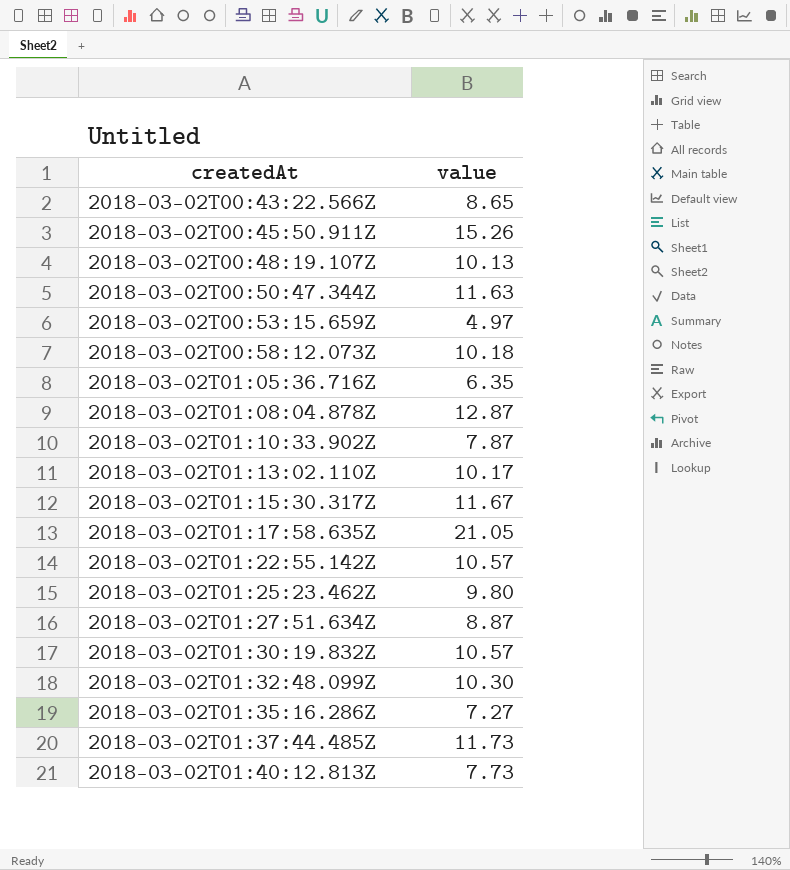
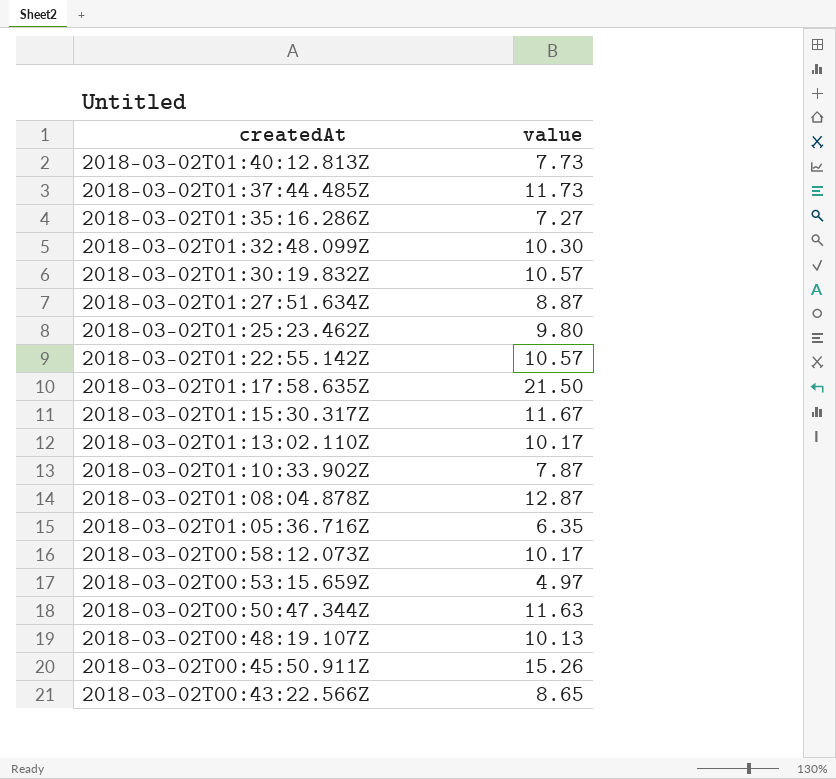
row order: createdAt ascending -> createdAt descending
2018-03-02T01:17:58.635Z | value: 21.05 -> 21.50
2018-03-02T00:58:12.073Z | value: 10.18 -> 10.17

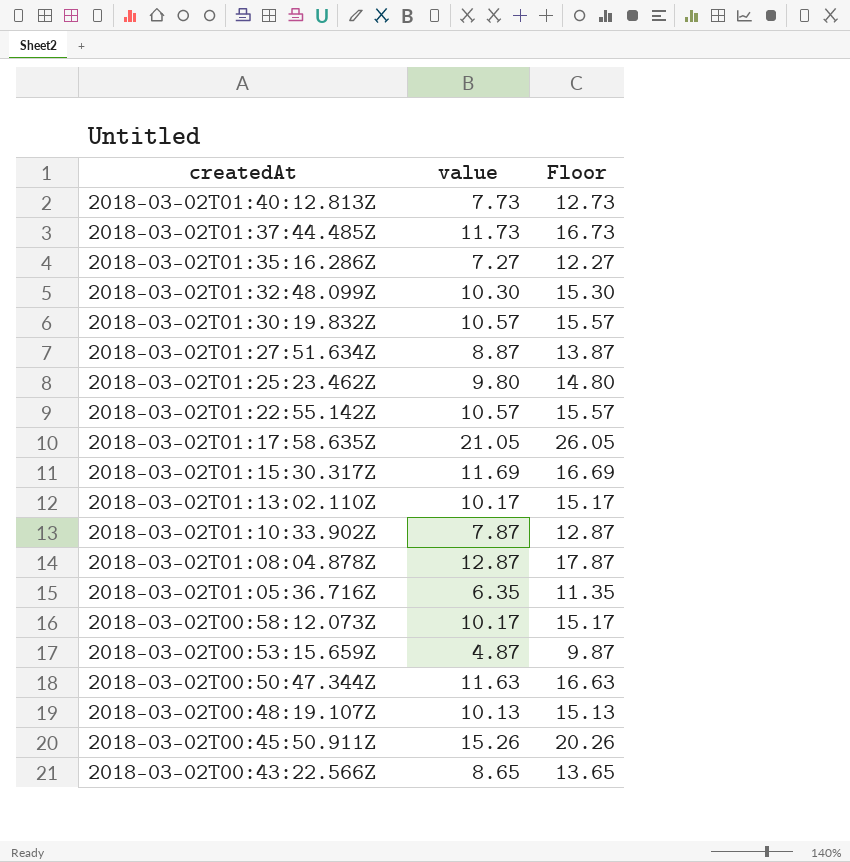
column Floor | formula: none -> [value] + 5
2018-03-02T01:17:58.635Z | value: 21.50 -> 21.05
2018-03-02T01:15:30.317Z | value: 11.67 -> 11.69
2018-03-02T00:53:15.659Z | value: 4.97 -> 4.87

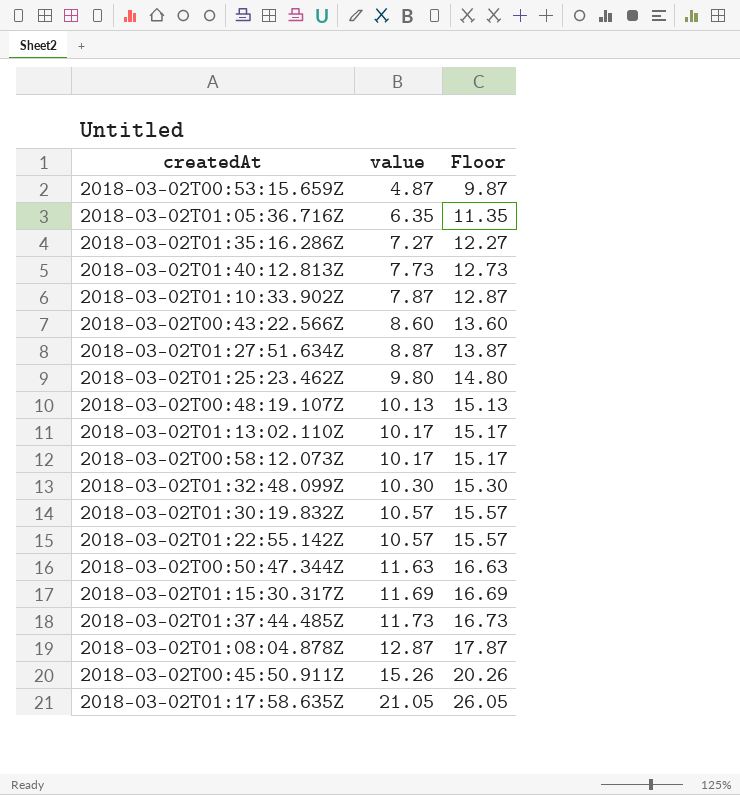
row order: createdAt descending -> value ascending
2018-03-02T00:43:22.566Z | value: 8.65 -> 8.60
2018-03-02T00:43:22.566Z | Floor: 13.65 -> 13.60

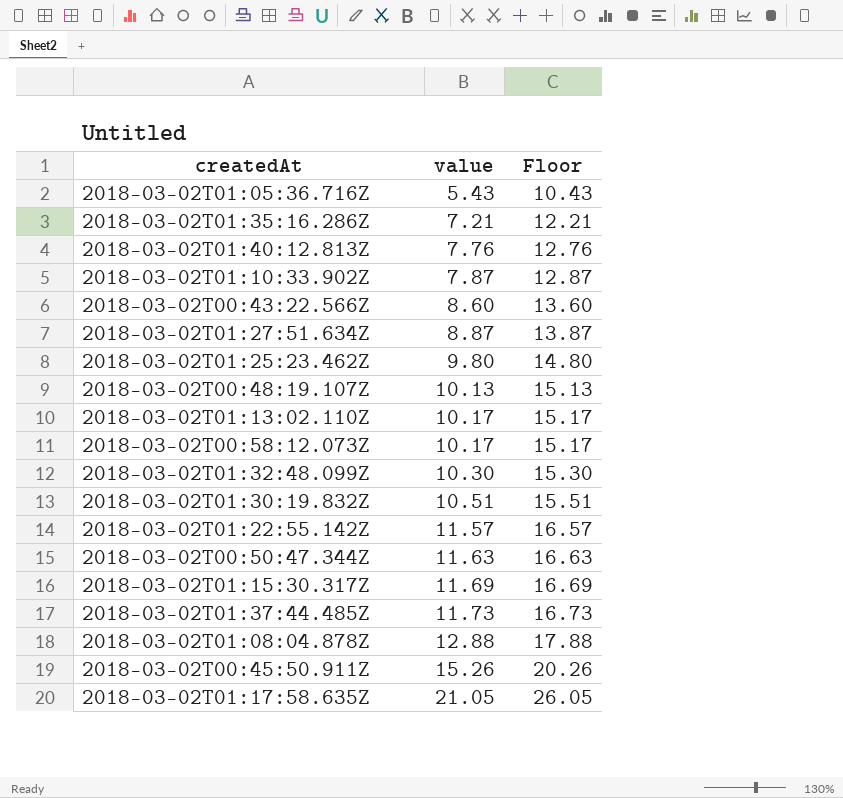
row 2018-03-02T00:53:15.659Z: 4.87 | 9.87 -> none
2018-03-02T01:05:36.716Z | value: 6.35 -> 5.43
2018-03-02T01:05:36.716Z | Floor: 11.35 -> 10.43
2018-03-02T01:35:16.286Z | value: 7.27 -> 7.21
2018-03-02T01:35:16.286Z | Floor: 12.27 -> 12.21
2018-03-02T01:40:12.813Z | value: 7.73 -> 7.76
2018-03-02T01:40:12.813Z | Floor: 12.73 -> 12.76
2018-03-02T01:30:19.832Z | value: 10.57 -> 10.51
2018-03-02T01:30:19.832Z | Floor: 15.57 -> 15.51
2018-03-02T01:22:55.142Z | value: 10.57 -> 11.57
2018-03-02T01:22:55.142Z | Floor: 15.57 -> 16.57
2018-03-02T01:08:04.878Z | value: 12.87 -> 12.88
2018-03-02T01:08:04.878Z | Floor: 17.87 -> 17.88

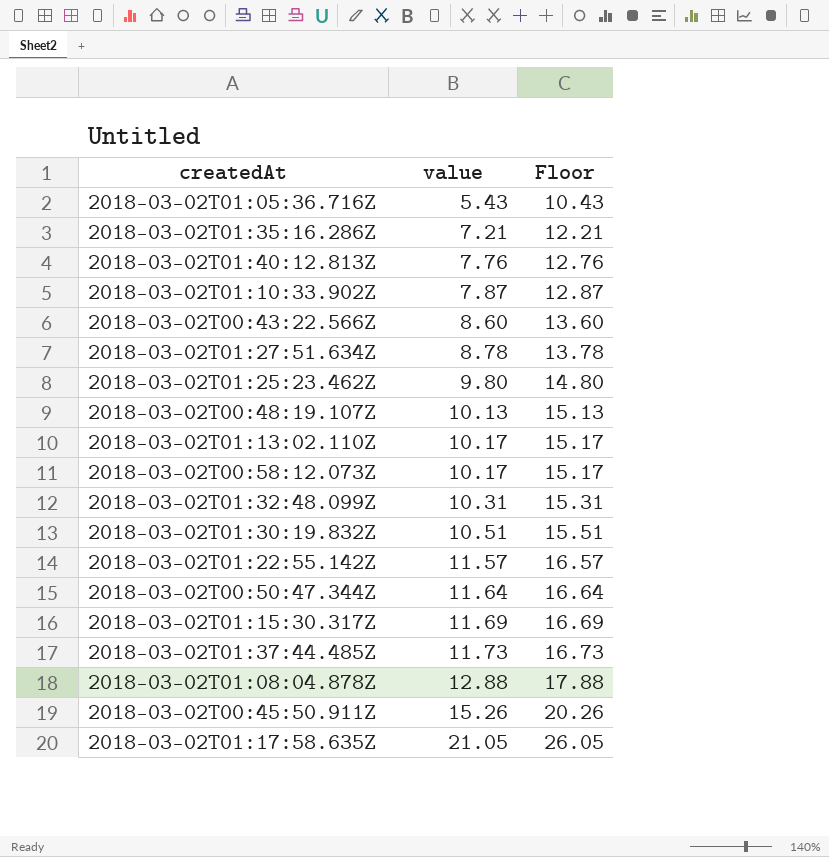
2018-03-02T01:27:51.634Z | value: 8.87 -> 8.78
2018-03-02T01:27:51.634Z | Floor: 13.87 -> 13.78
2018-03-02T01:32:48.099Z | value: 10.30 -> 10.31
2018-03-02T01:32:48.099Z | Floor: 15.30 -> 15.31
2018-03-02T00:50:47.344Z | value: 11.63 -> 11.64
2018-03-02T00:50:47.344Z | Floor: 16.63 -> 16.64

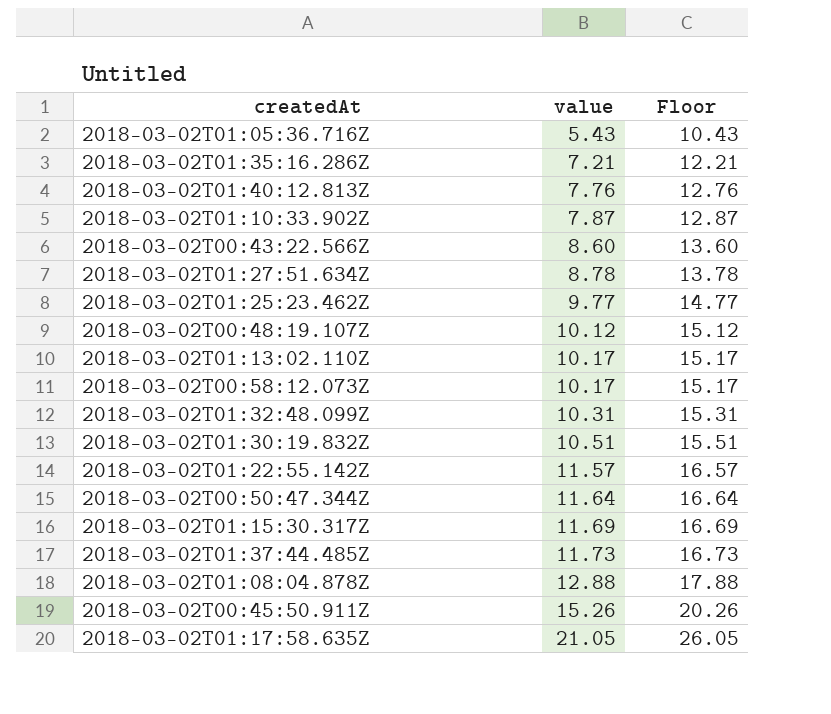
2018-03-02T01:25:23.462Z | value: 9.80 -> 9.77
2018-03-02T01:25:23.462Z | Floor: 14.80 -> 14.77
2018-03-02T00:48:19.107Z | value: 10.13 -> 10.12
2018-03-02T00:48:19.107Z | Floor: 15.13 -> 15.12

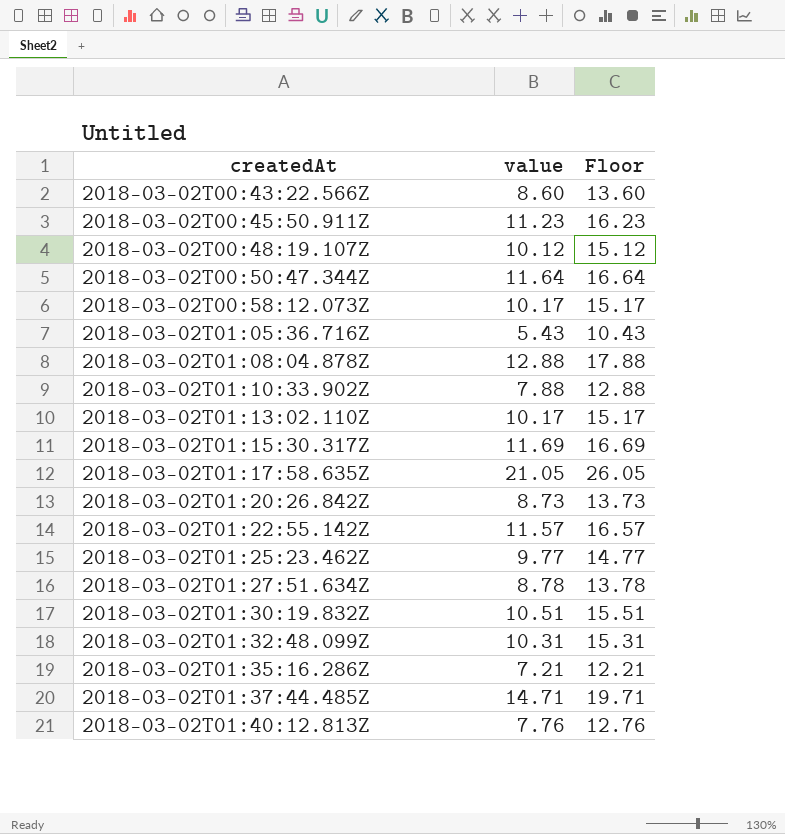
row order: value ascending -> createdAt ascending
2018-03-02T00:45:50.911Z | value: 15.26 -> 11.23
2018-03-02T00:45:50.911Z | Floor: 20.26 -> 16.23
2018-03-02T01:10:33.902Z | value: 7.87 -> 7.88
2018-03-02T01:10:33.902Z | Floor: 12.87 -> 12.88
row 2018-03-02T01:20:26.842Z: none -> 8.73 | 13.73
2018-03-02T01:37:44.485Z | value: 11.73 -> 14.71
2018-03-02T01:37:44.485Z | Floor: 16.73 -> 19.71

